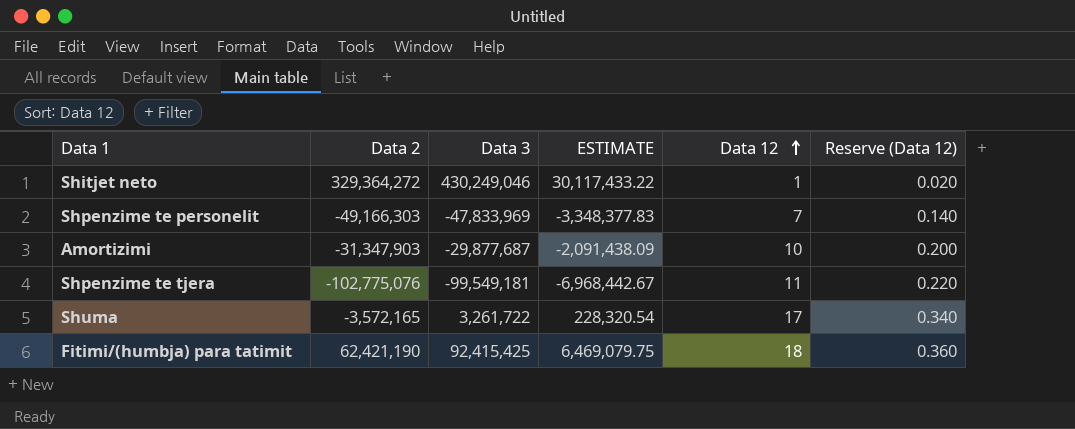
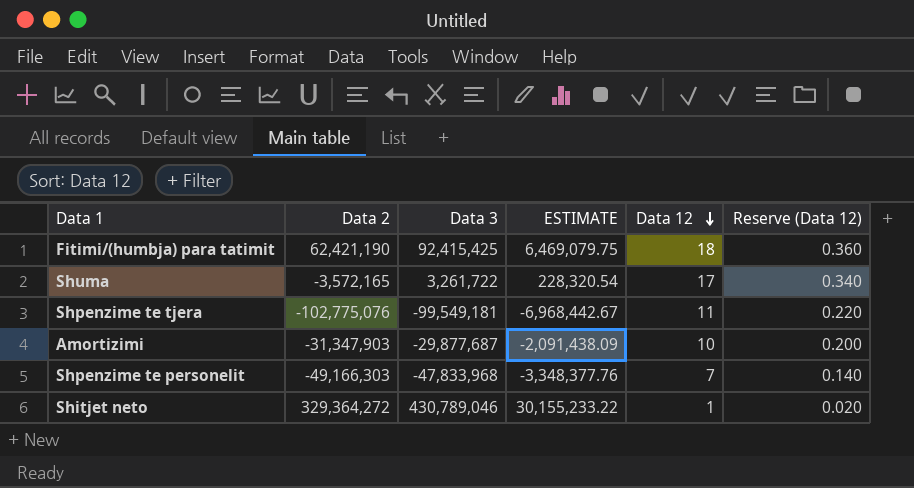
row order: Data 12 ascending -> Data 12 descending
Shpenzime te personelit | Data 3: -47,833,969 -> -47,833,968
Shpenzime te personelit | ESTIMATE: -3,348,377.83 -> -3,348,377.76
Shitjet neto | Data 3: 430,249,046 -> 430,789,046
Shitjet neto | ESTIMATE: 30,117,433.22 -> 30,155,233.22

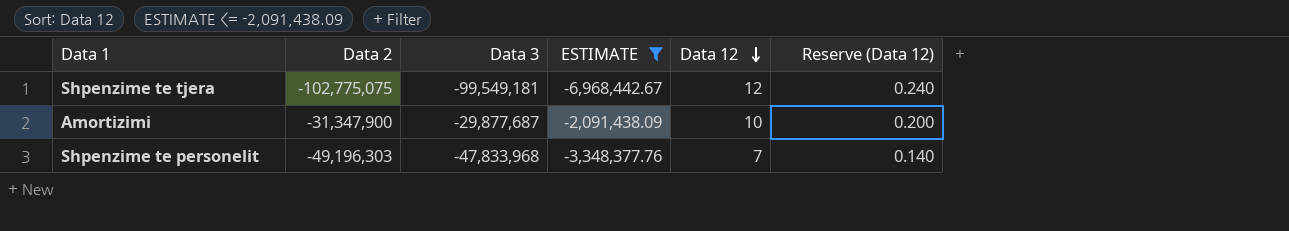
filter: none -> ESTIMATE <= -2,091,438.09
Shpenzime te tjera | Data 2: -102,775,076 -> -102,775,075
Shpenzime te tjera | Data 12: 11 -> 12
Shpenzime te tjera | Reserve (Data 12): 0.220 -> 0.240
Amortizimi | Data 2: -31,347,903 -> -31,347,900
Shpenzime te personelit | Data 2: -49,166,303 -> -49,196,303

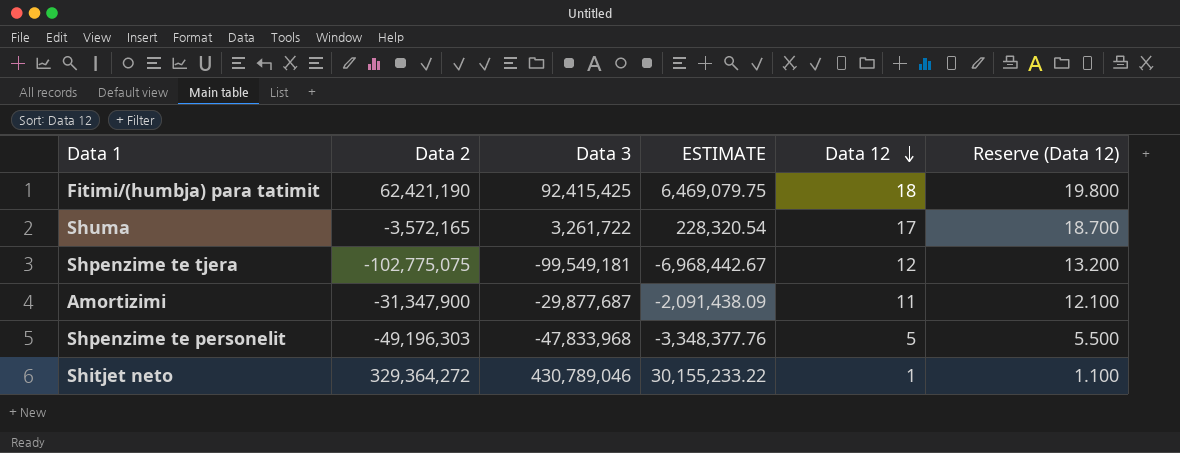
filter: ESTIMATE <= -2,091,438.09 -> none
column Reserve (Data 12) | formula: [Data 12] * 0.02 -> [Data 12] * 1.1
Amortizimi | Data 12: 10 -> 11
Shpenzime te personelit | Data 12: 7 -> 5

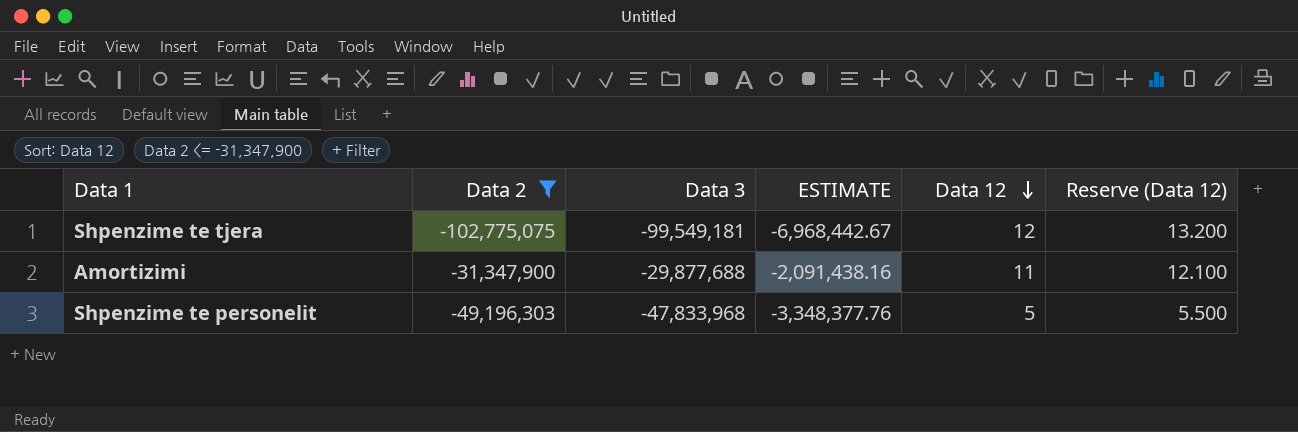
filter: none -> Data 2 <= -31,347,900
Amortizimi | Data 3: -29,877,687 -> -29,877,688
Amortizimi | ESTIMATE: -2,091,438.09 -> -2,091,438.16

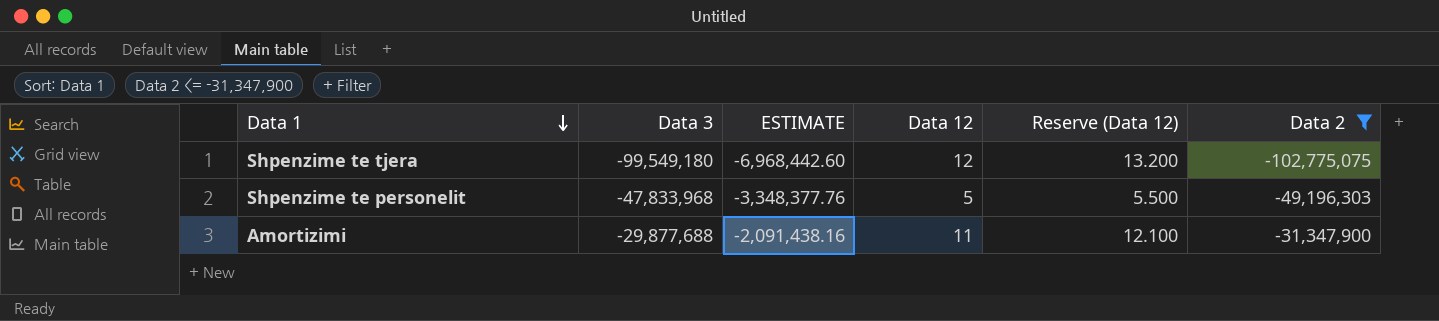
row order: Data 12 descending -> Data 1 descending
column Data 2 | position: 2 -> 6
Shpenzime te tjera | Data 3: -99,549,181 -> -99,549,180
Shpenzime te tjera | ESTIMATE: -6,968,442.67 -> -6,968,442.60

